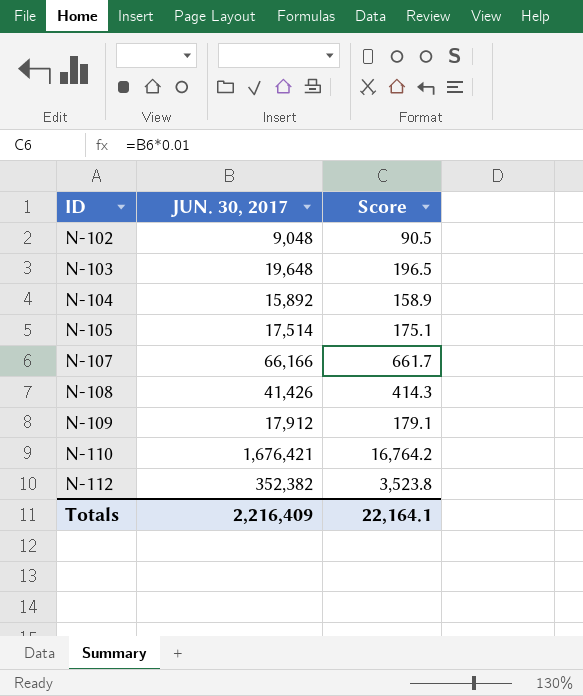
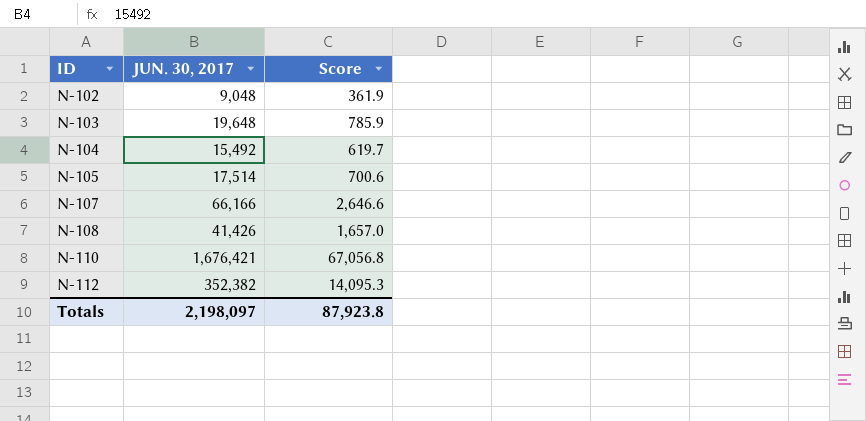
column Score | formula: [JUN. 30, 2017] * 0.01 -> [JUN. 30, 2017] * 0.04
row N-109: 17,912 | 179.1 -> none
N-104 | JUN. 30, 2017: 15,892 -> 15,492
Totals | JUN. 30, 2017: 2,216,409 -> 2,198,097
Totals | Score: 22,164.1 -> 87,923.8

